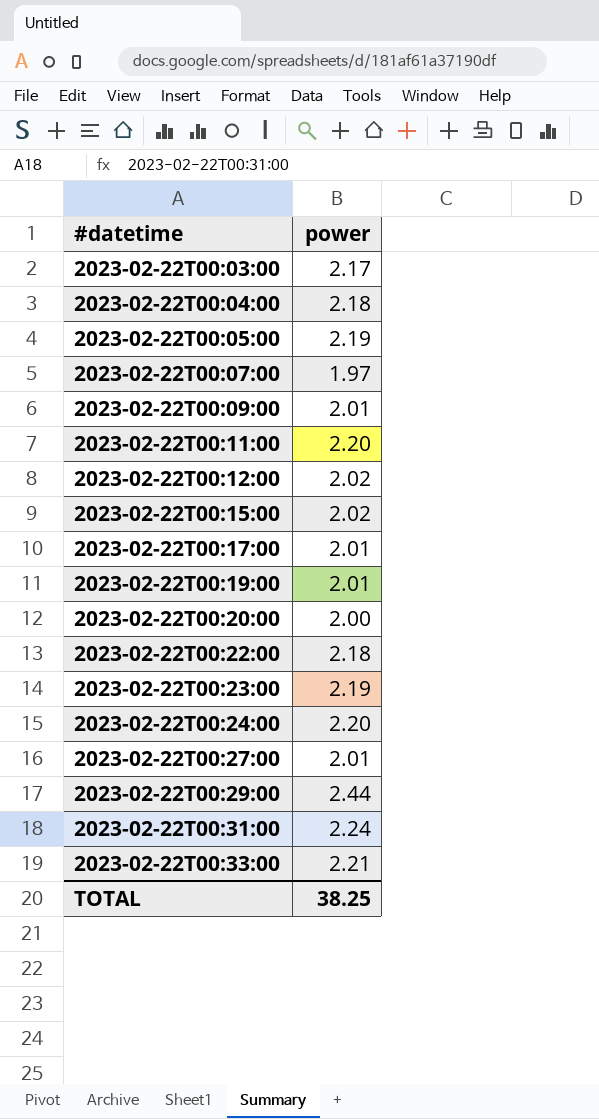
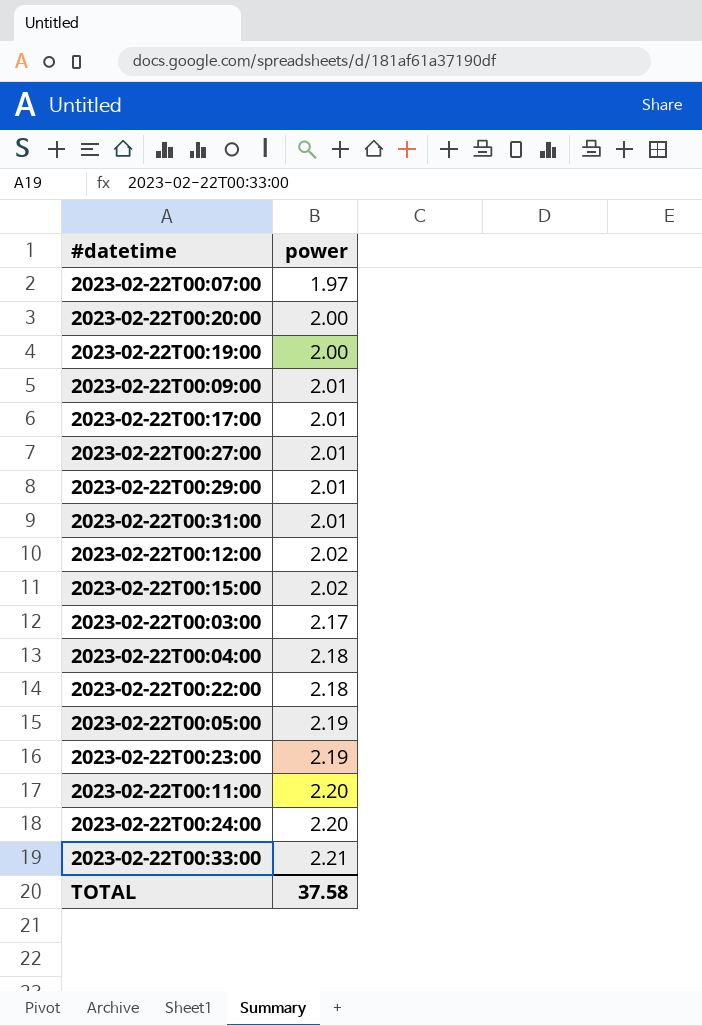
row order: #datetime ascending -> power ascending
2023-02-22T00:19:00 | power: 2.01 -> 2.00
2023-02-22T00:29:00 | power: 2.44 -> 2.01
2023-02-22T00:31:00 | power: 2.24 -> 2.01
TOTAL | power: 38.25 -> 37.58

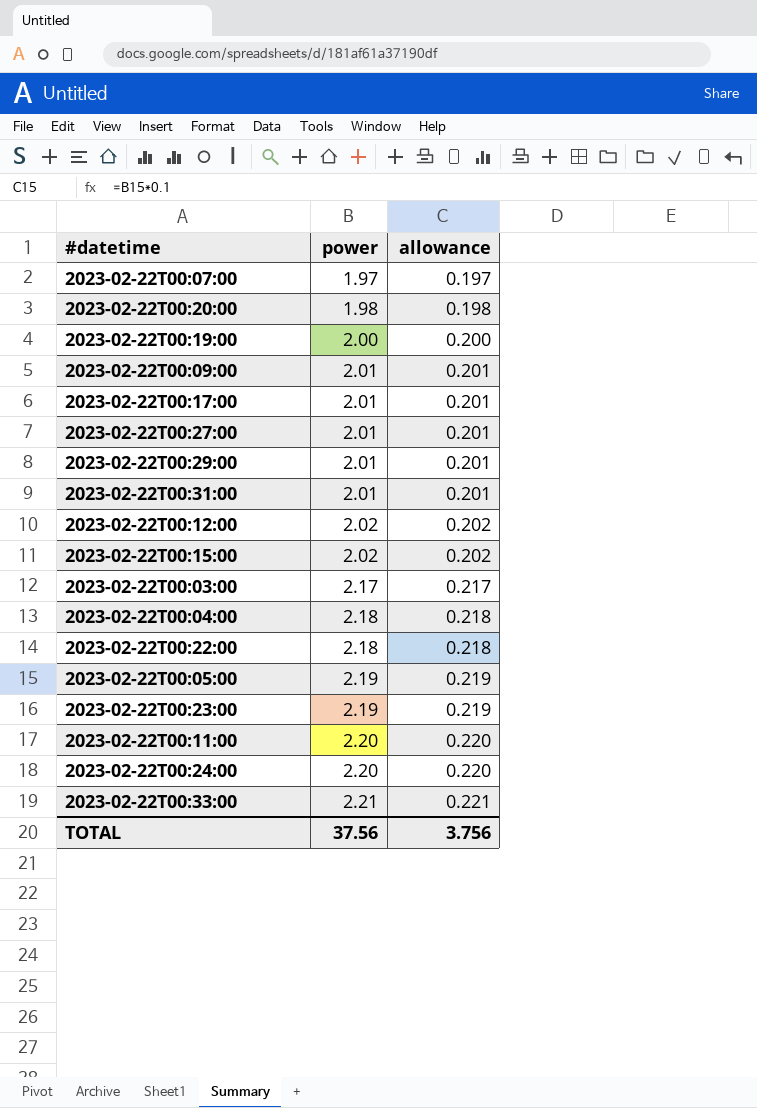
column allowance | formula: none -> [power] * 0.1
2023-02-22T00:20:00 | power: 2.00 -> 1.98
TOTAL | power: 37.58 -> 37.56

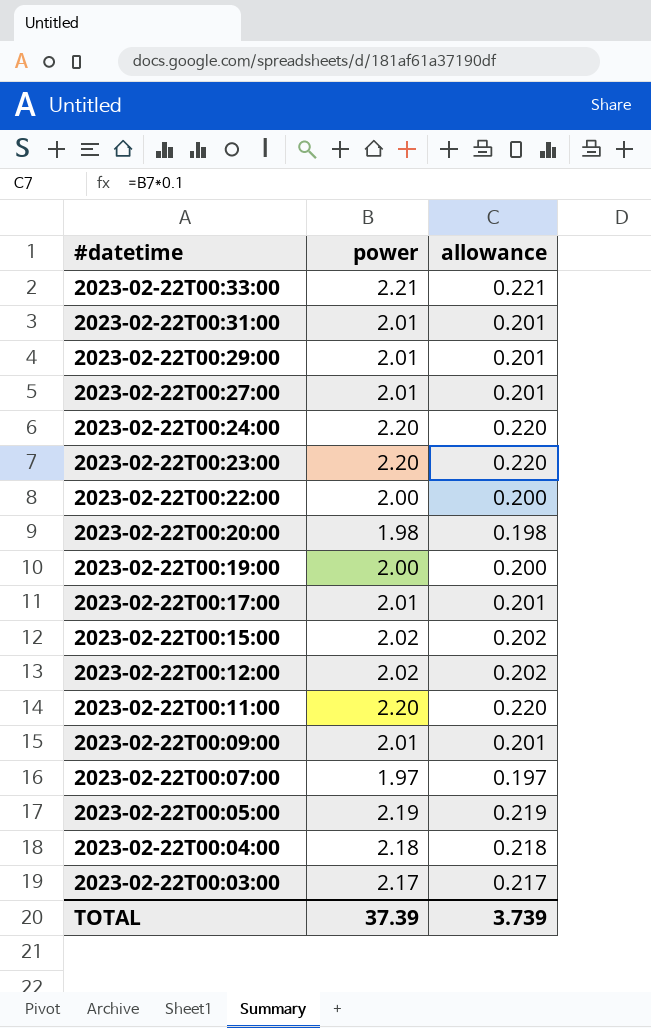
row order: power ascending -> #datetime descending
2023-02-22T00:23:00 | power: 2.19 -> 2.20
2023-02-22T00:23:00 | allowance: 0.219 -> 0.220
2023-02-22T00:22:00 | power: 2.18 -> 2.00
2023-02-22T00:22:00 | allowance: 0.218 -> 0.200
TOTAL | power: 37.56 -> 37.39
TOTAL | allowance: 3.756 -> 3.739

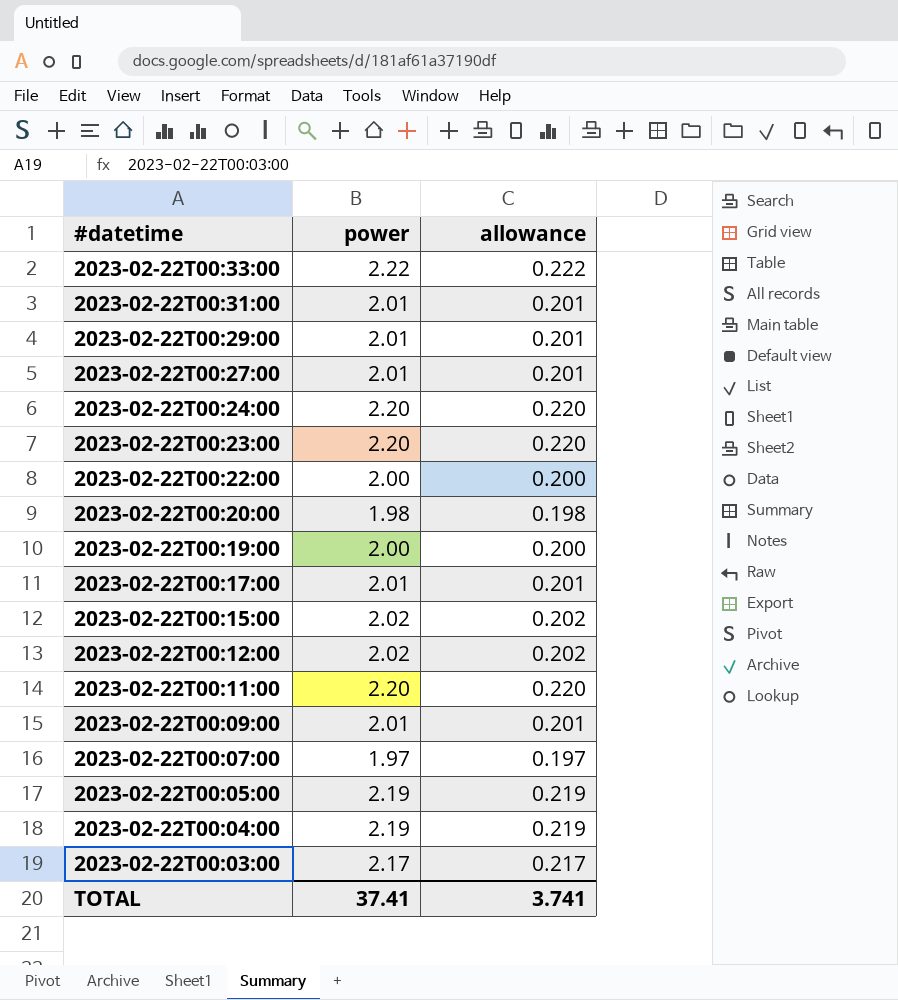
2023-02-22T00:33:00 | power: 2.21 -> 2.22
2023-02-22T00:33:00 | allowance: 0.221 -> 0.222
2023-02-22T00:04:00 | power: 2.18 -> 2.19
2023-02-22T00:04:00 | allowance: 0.218 -> 0.219
TOTAL | power: 37.39 -> 37.41
TOTAL | allowance: 3.739 -> 3.741

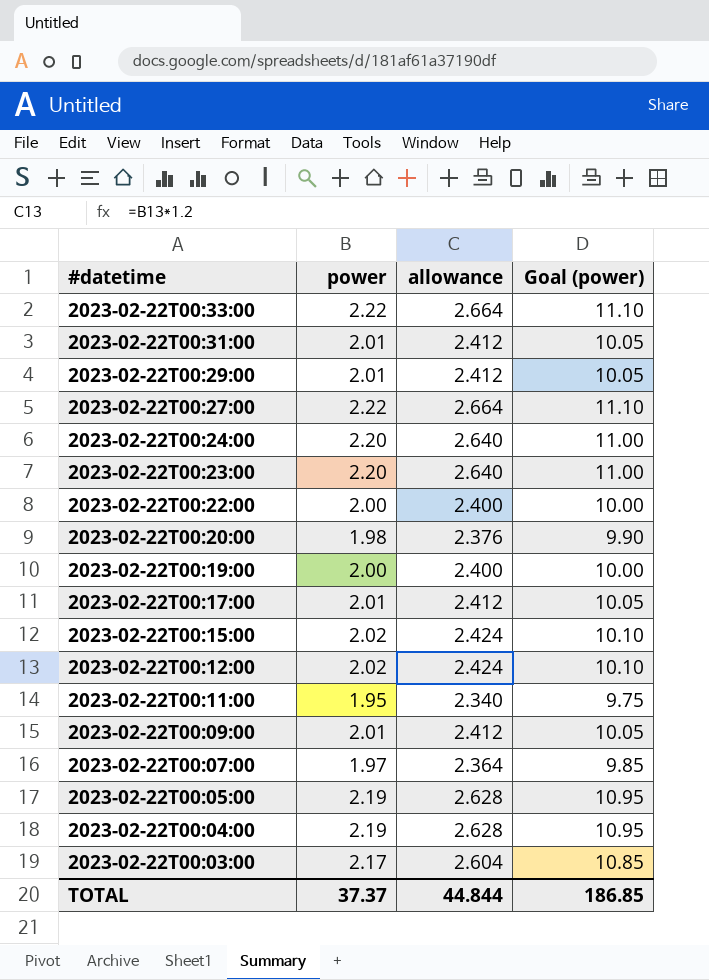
column allowance | formula: [power] * 0.1 -> [power] * 1.2
column Goal (power) | formula: none -> [power] * 5
2023-02-22T00:27:00 | power: 2.01 -> 2.22
2023-02-22T00:11:00 | power: 2.20 -> 1.95
TOTAL | power: 37.41 -> 37.37
TOTAL | allowance: 3.741 -> 44.844

